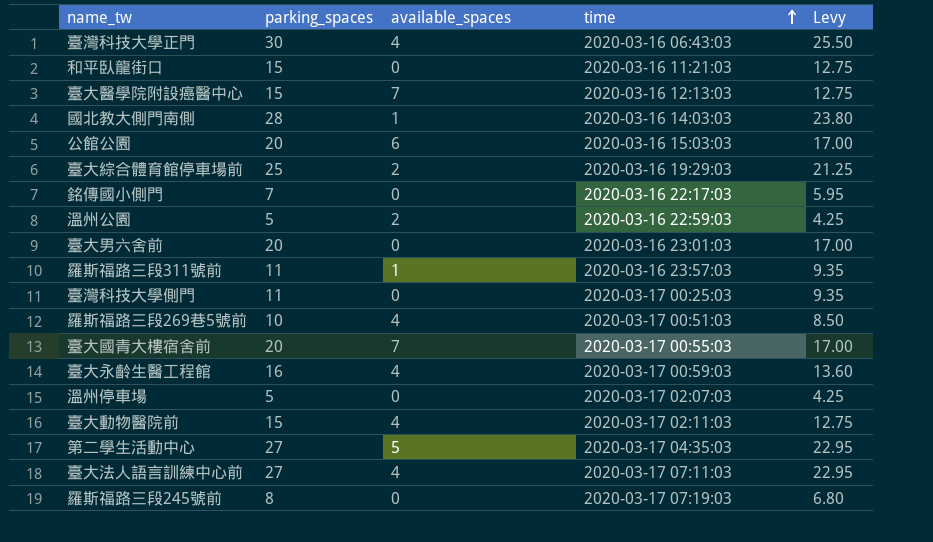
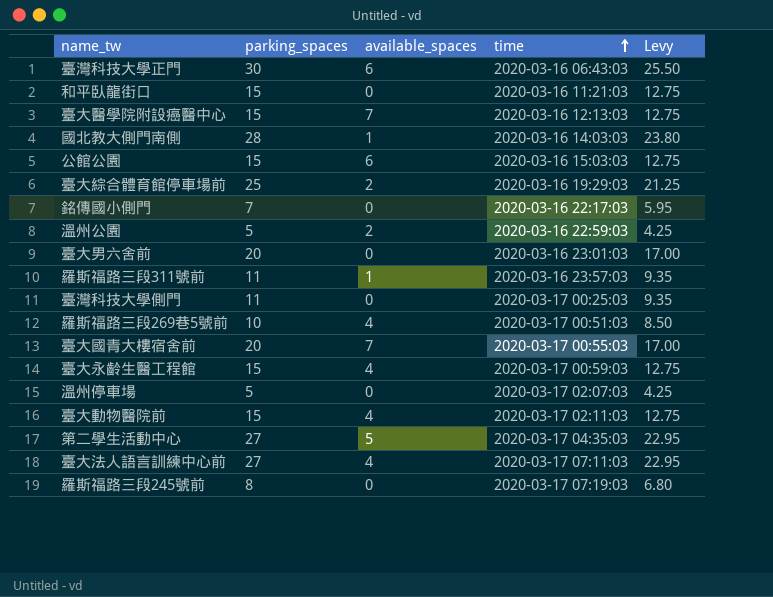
臺灣科技大學正門 | available_spaces: 4 -> 6
公館公園 | parking_spaces: 20 -> 15
公館公園 | Levy: 17.00 -> 12.75
臺大永齡生醫工程館 | parking_spaces: 16 -> 15
臺大永齡生醫工程館 | Levy: 13.60 -> 12.75

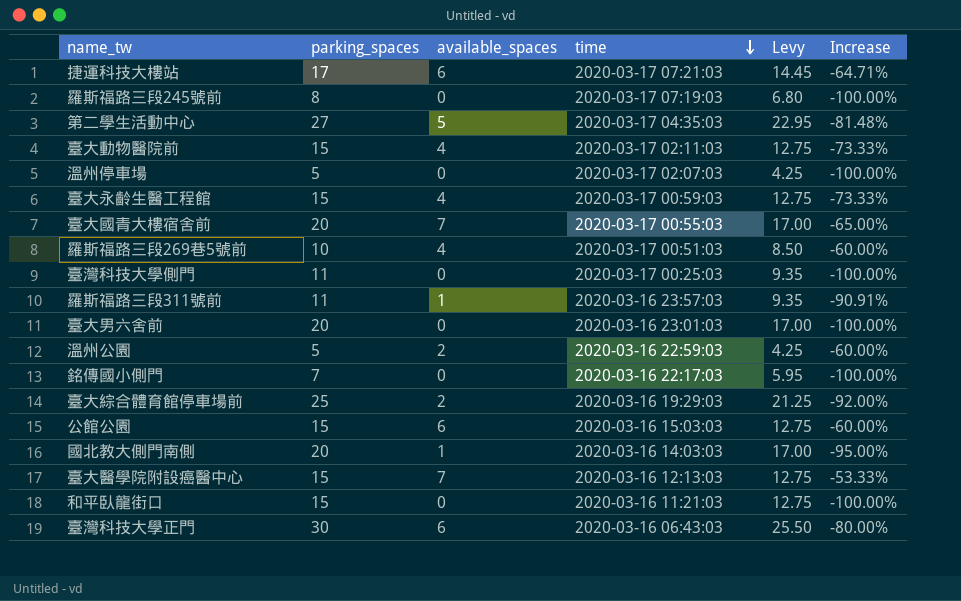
row order: time ascending -> time descending
column Increase | formula: none -> ([available_spaces] - [parking_spaces]) / [parking_spaces]
row 臺大法人語言訓練中心前: 27 | 4 | 2020-03-17 07:11:03 | 22.95 -> none
row 捷運科技大樓站: none -> 17 | 6 | 2020-03-17 07:21:03 | 14.45 | -64.71%
國北教大側門南側 | parking_spaces: 28 -> 20
國北教大側門南側 | Levy: 23.80 -> 17.00

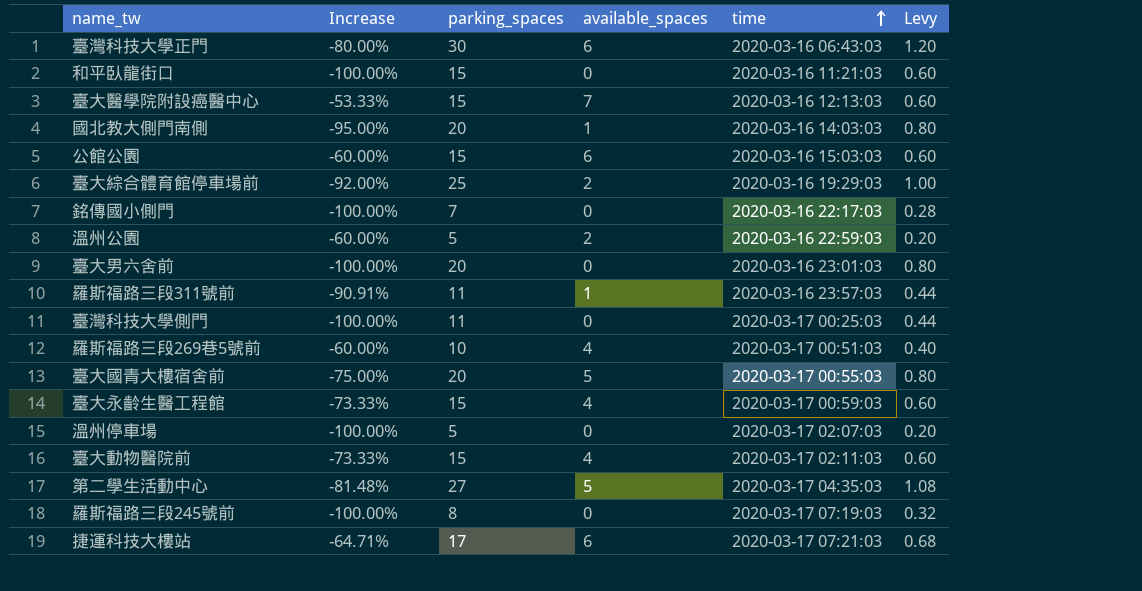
row order: time descending -> time ascending
column Increase | position: 6 -> 2
column Levy | formula: [parking_spaces] * 0.85 -> [parking_spaces] * 0.04
臺大國青大樓宿舍前 | Increase: -65.00% -> -75.00%
臺大國青大樓宿舍前 | available_spaces: 7 -> 5

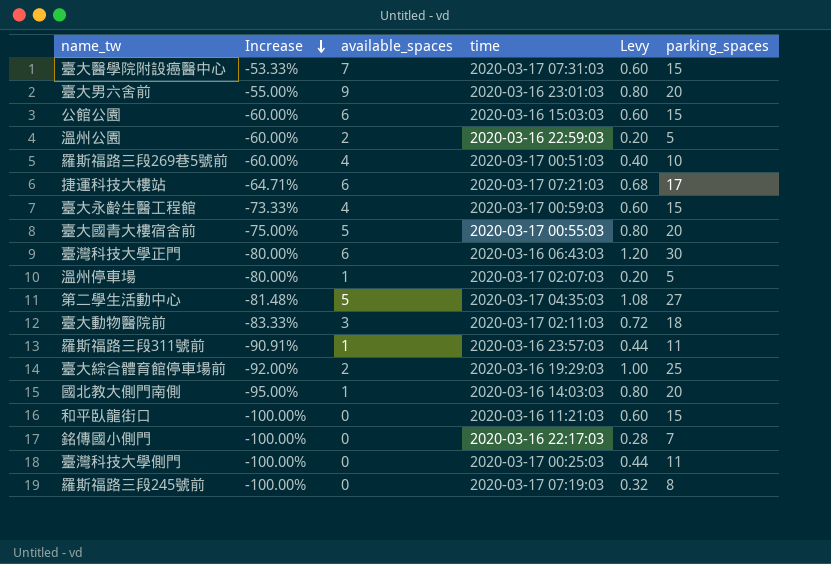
row order: time ascending -> Increase descending
column parking_spaces | position: 3 -> 6
臺大醫學院附設癌醫中心 | time: 2020-03-16 12:13:03 -> 2020-03-17 07:31:03
臺大男六舍前 | Increase: -100.00% -> -55.00%
臺大男六舍前 | available_spaces: 0 -> 9
溫州停車場 | Increase: -100.00% -> -80.00%
溫州停車場 | available_spaces: 0 -> 1
臺大動物醫院前 | Increase: -73.33% -> -83.33%
臺大動物醫院前 | available_spaces: 4 -> 3
臺大動物醫院前 | Levy: 0.60 -> 0.72
臺大動物醫院前 | parking_spaces: 15 -> 18

